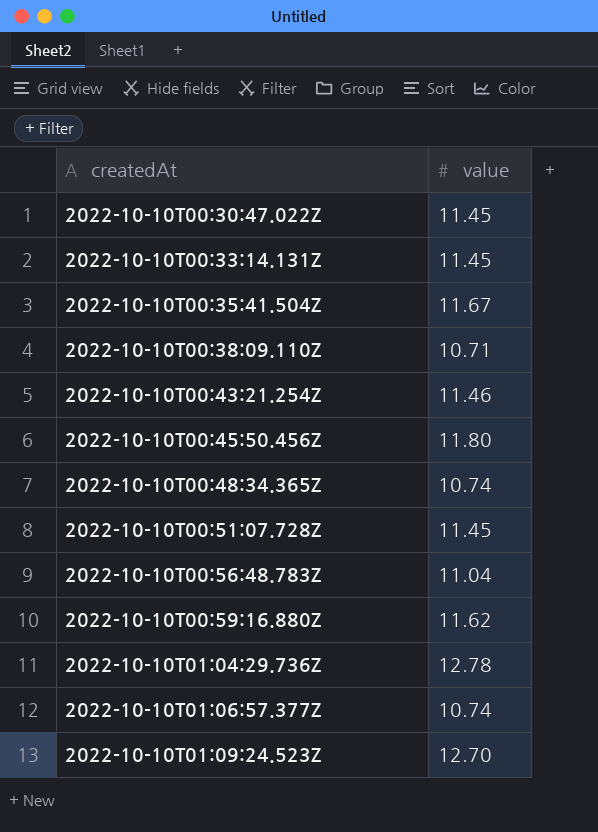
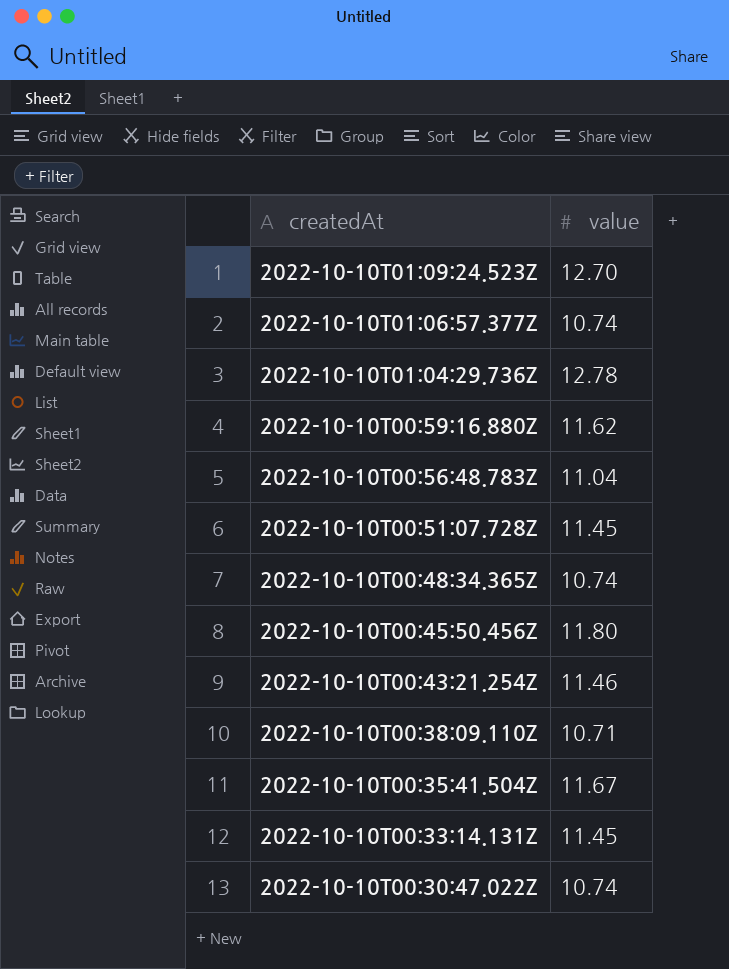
row order: createdAt ascending -> createdAt descending
2022-10-10T00:30:47.022Z | value: 11.45 -> 10.74

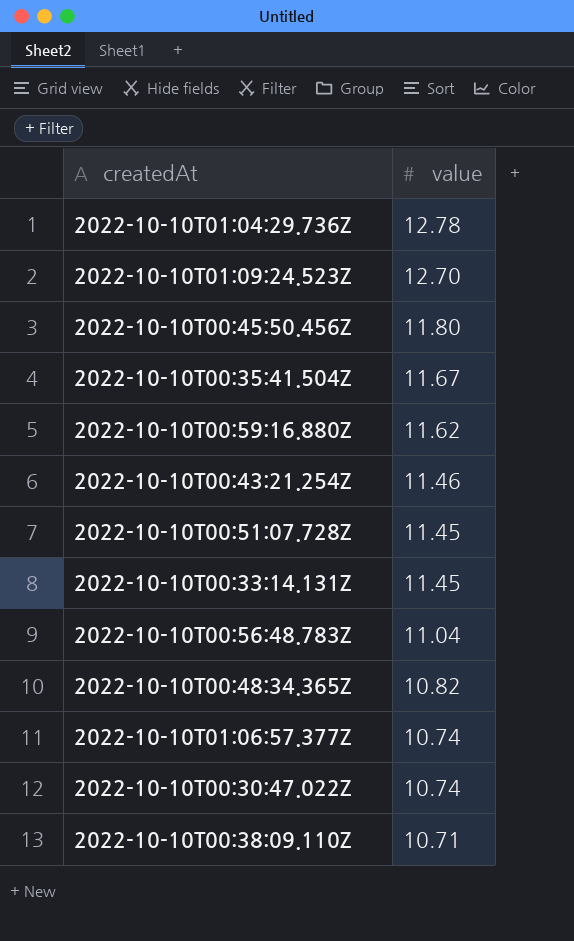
row order: createdAt descending -> value descending
2022-10-10T00:48:34.365Z | value: 10.74 -> 10.82

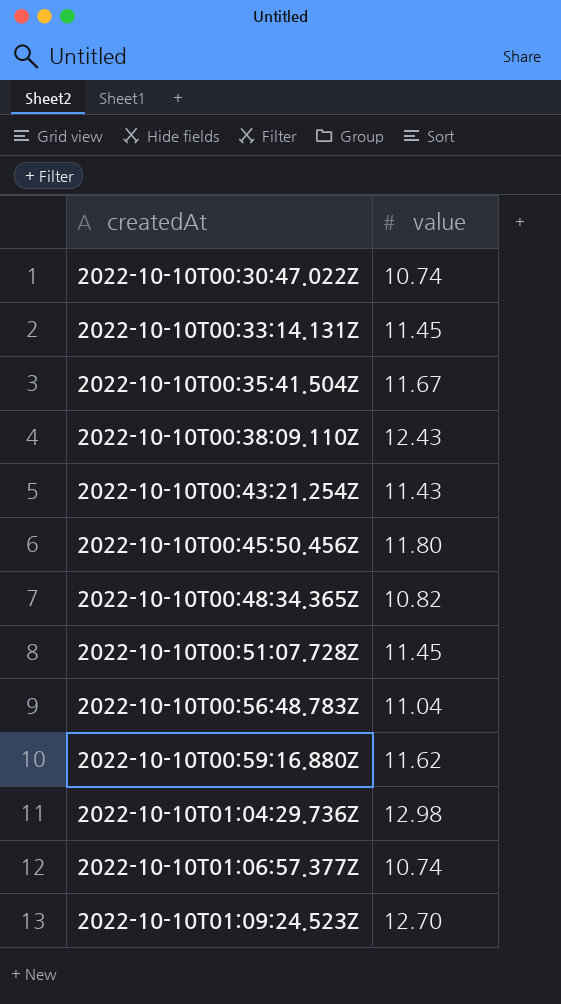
row order: value descending -> createdAt ascending
2022-10-10T00:38:09.110Z | value: 10.71 -> 12.43
2022-10-10T00:43:21.254Z | value: 11.46 -> 11.43
2022-10-10T01:04:29.736Z | value: 12.78 -> 12.98

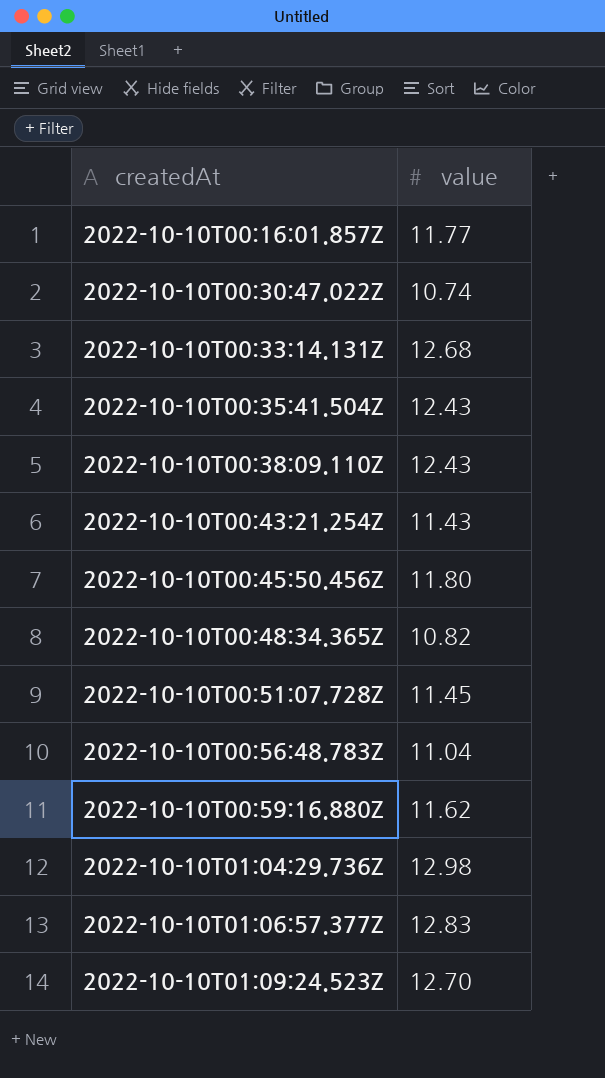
row 2022-10-10T00:16:01.857Z: none -> 11.77
2022-10-10T00:33:14.131Z | value: 11.45 -> 12.68
2022-10-10T00:35:41.504Z | value: 11.67 -> 12.43
2022-10-10T01:06:57.377Z | value: 10.74 -> 12.83

